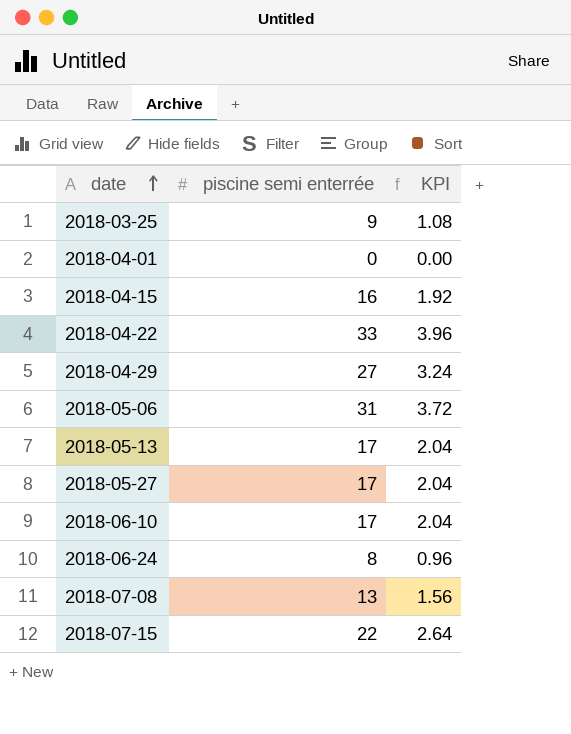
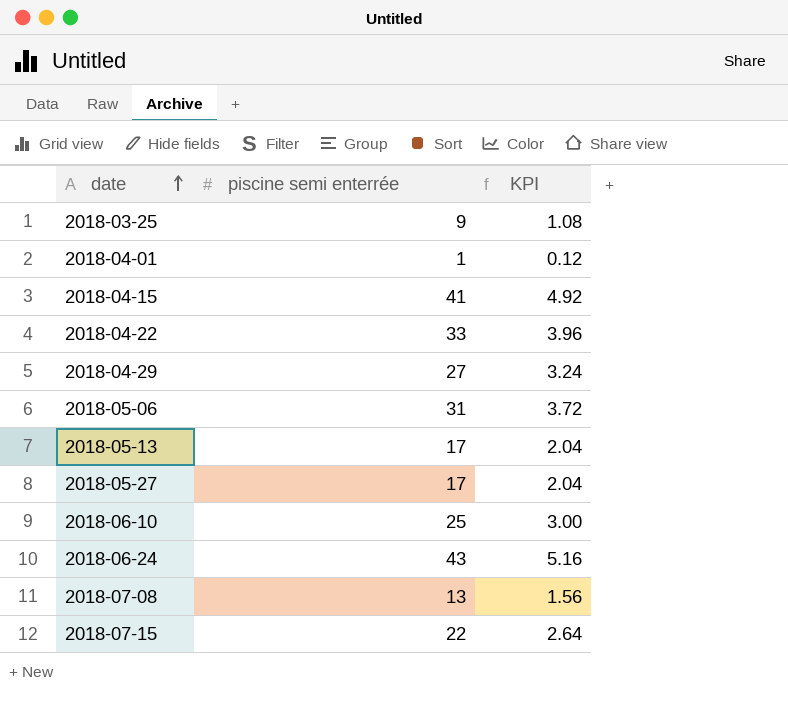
2018-04-01 | piscine semi enterrée: 0 -> 1
2018-04-01 | KPI: 0.00 -> 0.12
2018-04-15 | piscine semi enterrée: 16 -> 41
2018-04-15 | KPI: 1.92 -> 4.92
2018-06-10 | piscine semi enterrée: 17 -> 25
2018-06-10 | KPI: 2.04 -> 3.00
2018-06-24 | piscine semi enterrée: 8 -> 43
2018-06-24 | KPI: 0.96 -> 5.16

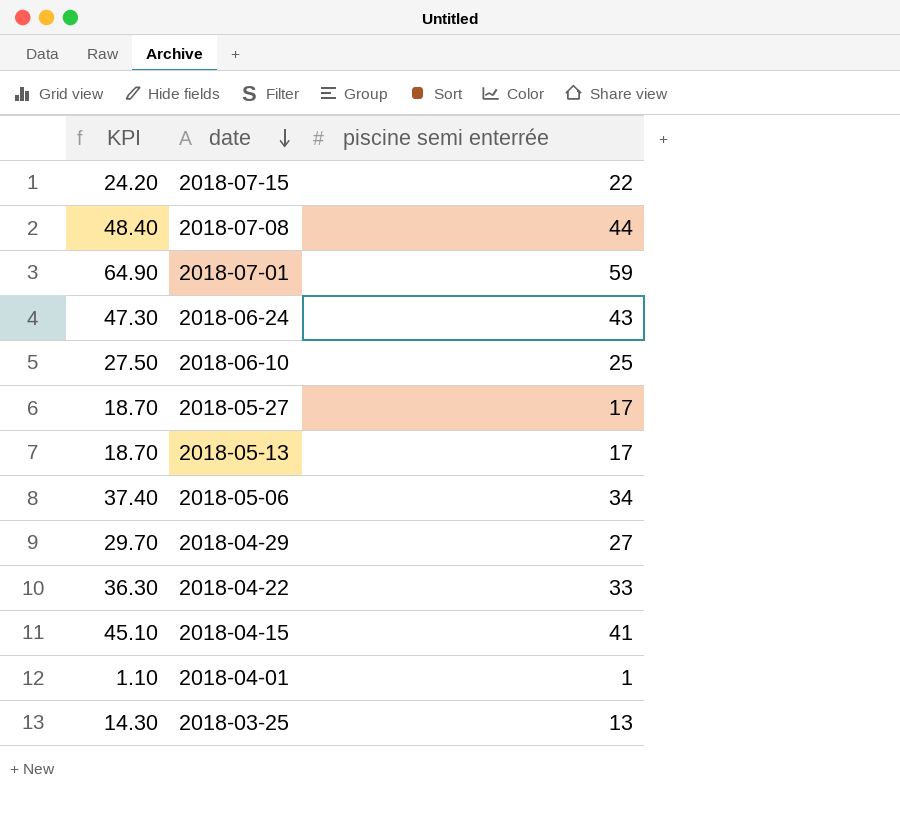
row order: date ascending -> date descending
column KPI | formula: [piscine semi enterrée] * 0.12 -> [piscine semi enterrée] * 1.1
column KPI | position: 3 -> 1
2018-07-08 | piscine semi enterrée: 13 -> 44
row 2018-07-01: none -> 64.90 | 59
2018-05-06 | piscine semi enterrée: 31 -> 34
2018-03-25 | piscine semi enterrée: 9 -> 13

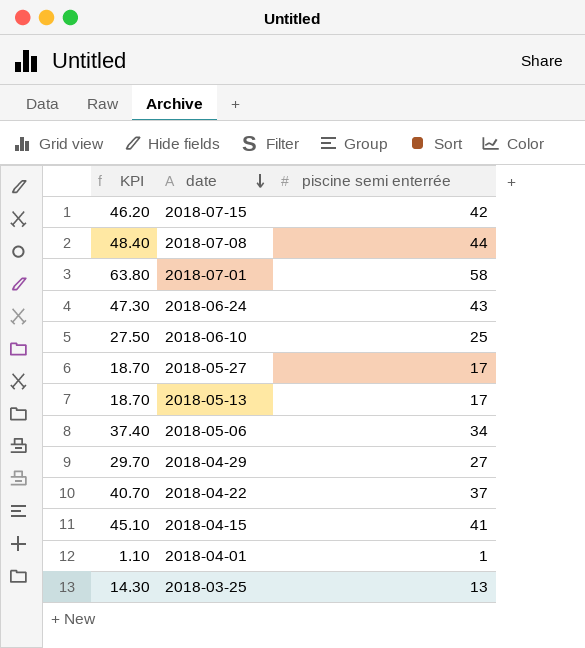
2018-07-15 | KPI: 24.20 -> 46.20
2018-07-15 | piscine semi enterrée: 22 -> 42
2018-07-01 | KPI: 64.90 -> 63.80
2018-07-01 | piscine semi enterrée: 59 -> 58
2018-04-22 | KPI: 36.30 -> 40.70
2018-04-22 | piscine semi enterrée: 33 -> 37

